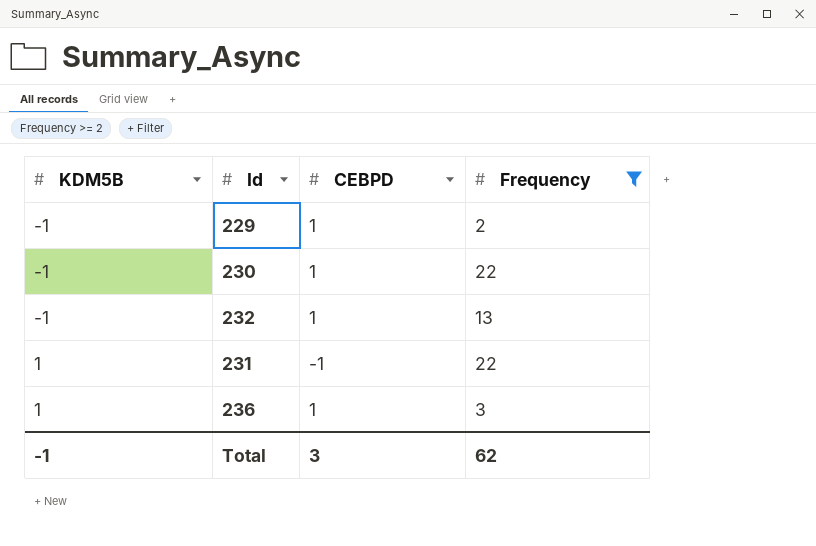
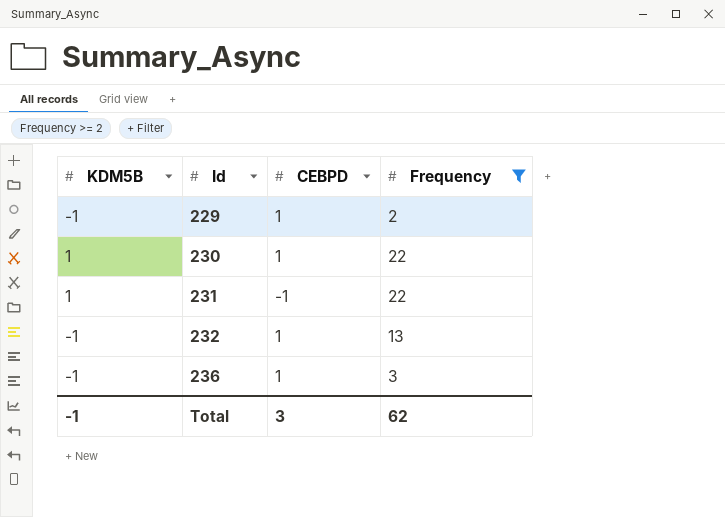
row order: KDM5B ascending -> Id ascending
230 | KDM5B: -1 -> 1
236 | KDM5B: 1 -> -1

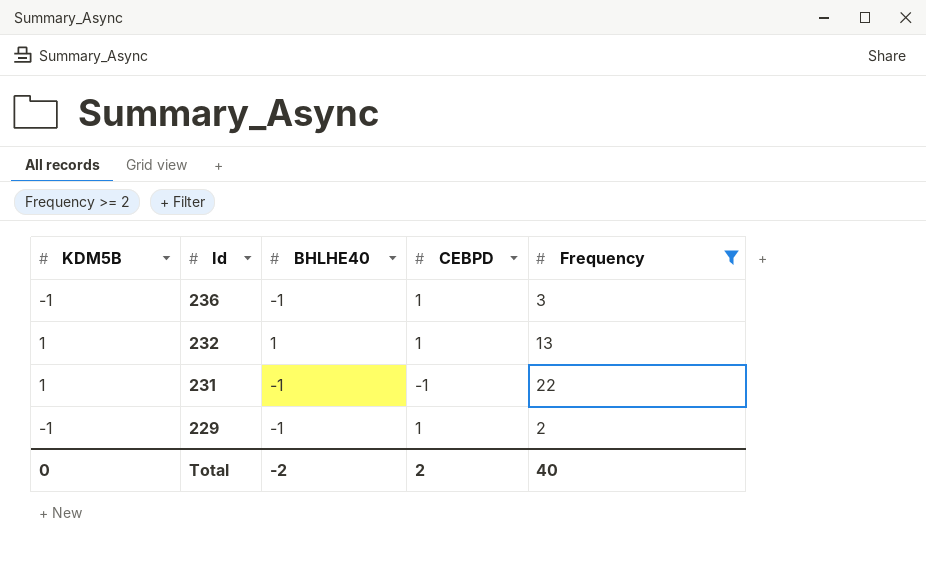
row order: Id ascending -> Id descending
column BHLHE40 | position: none -> 3
row 230: 1 | 1 | 22 -> none
232 | KDM5B: -1 -> 1
Total | KDM5B: -1 -> 0
Total | CEBPD: 3 -> 2
Total | Frequency: 62 -> 40

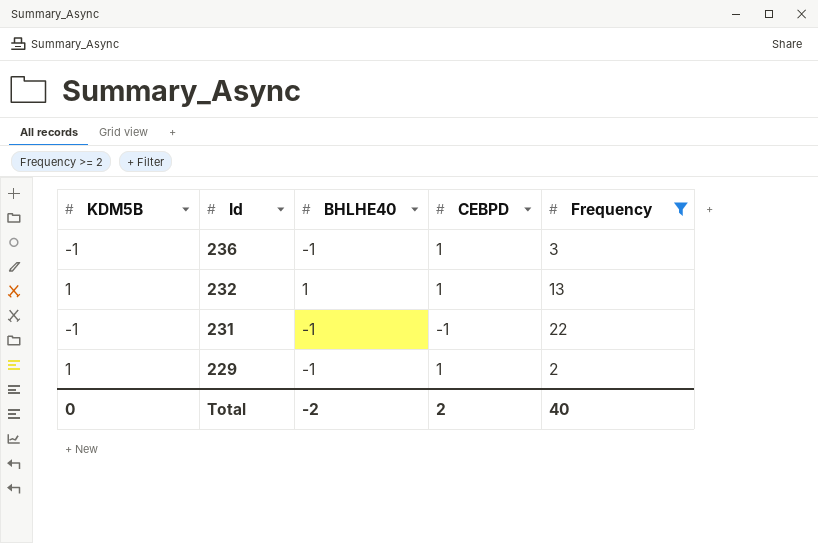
231 | KDM5B: 1 -> -1
229 | KDM5B: -1 -> 1

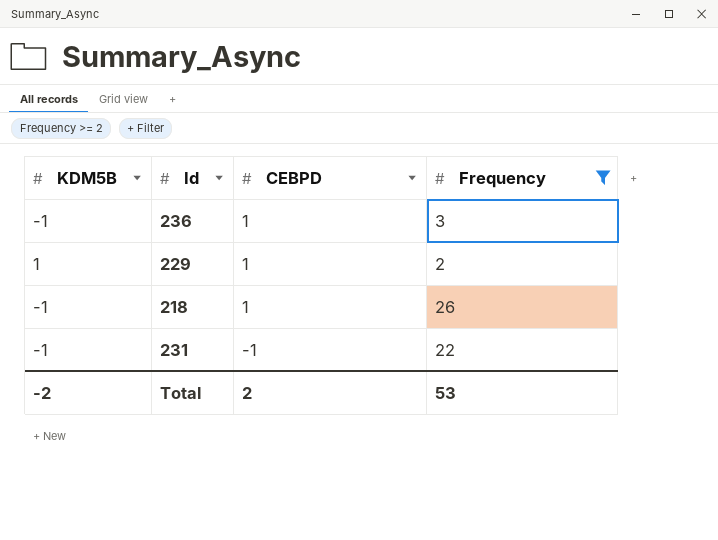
row order: Id descending -> CEBPD descending
column BHLHE40 | position: 3 -> none
row 232: 1 | 1 | 1 | 13 -> none
row 218: none -> -1 | 1 | 26
Total | KDM5B: 0 -> -2
Total | Frequency: 40 -> 53

